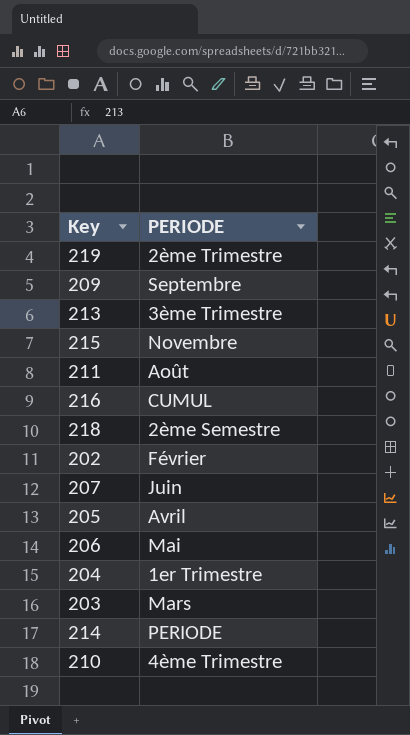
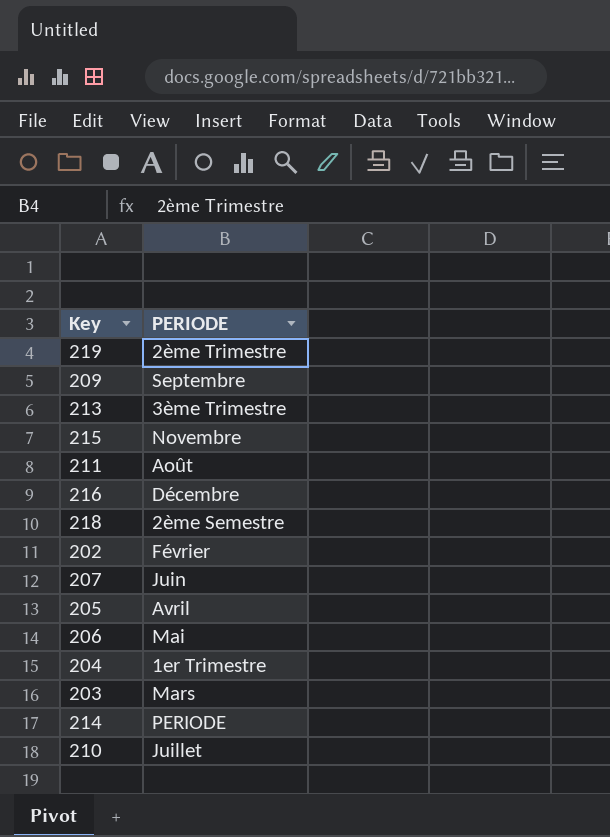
216 | PERIODE: CUMUL -> Décembre
210 | PERIODE: 4ème Trimestre -> Juillet

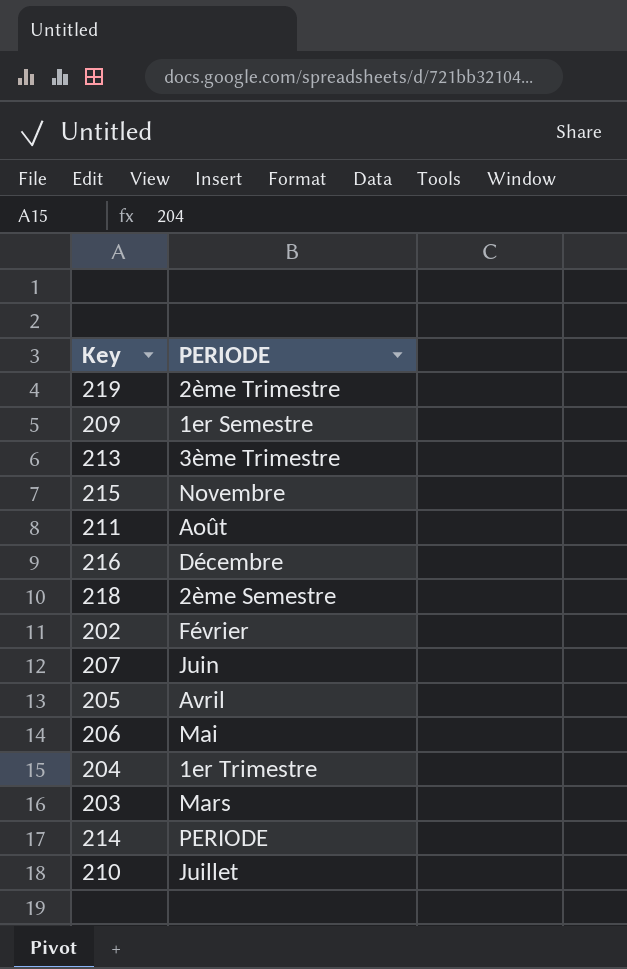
209 | PERIODE: Septembre -> 1er Semestre

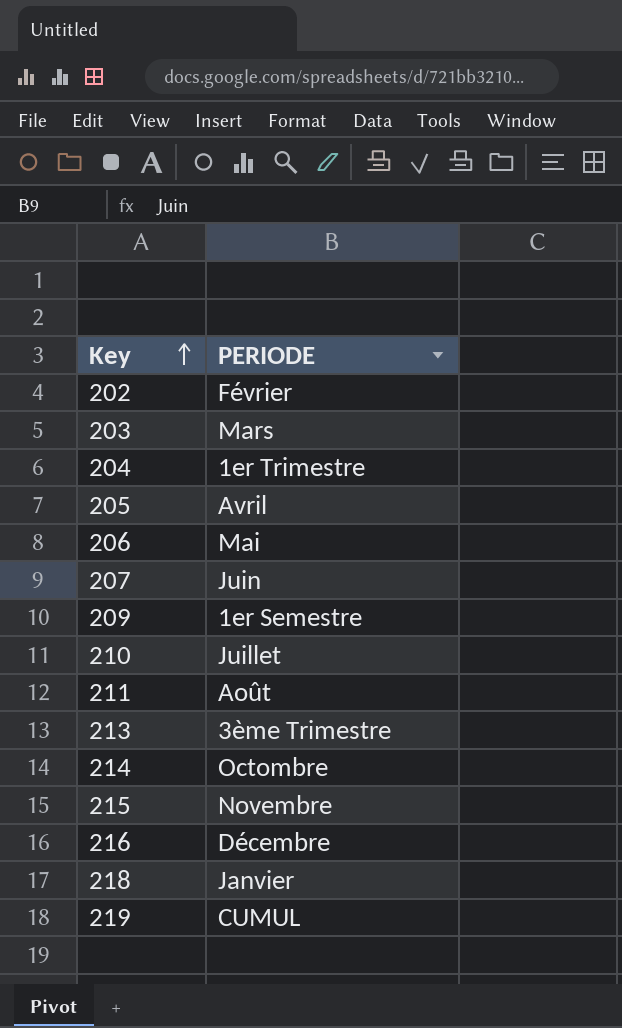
row order: none -> Key ascending
214 | PERIODE: PERIODE -> Octombre
218 | PERIODE: 2ème Semestre -> Janvier
219 | PERIODE: 2ème Trimestre -> CUMUL

